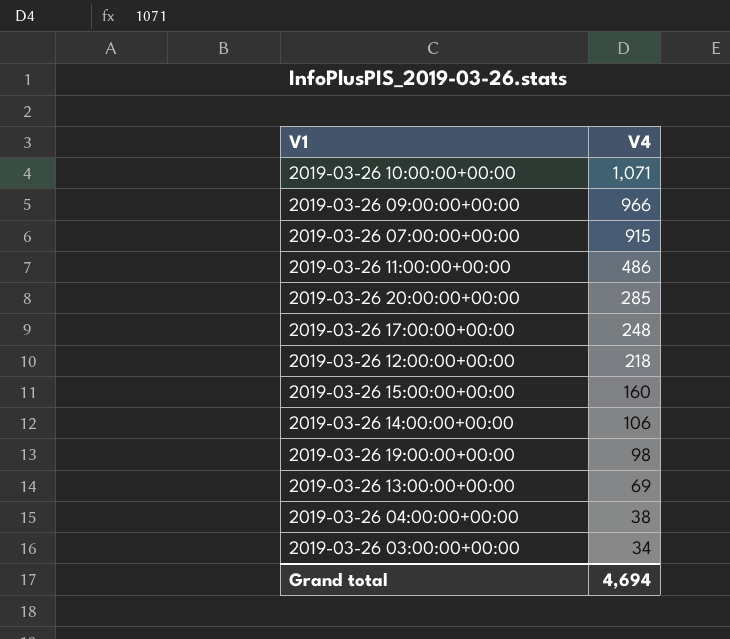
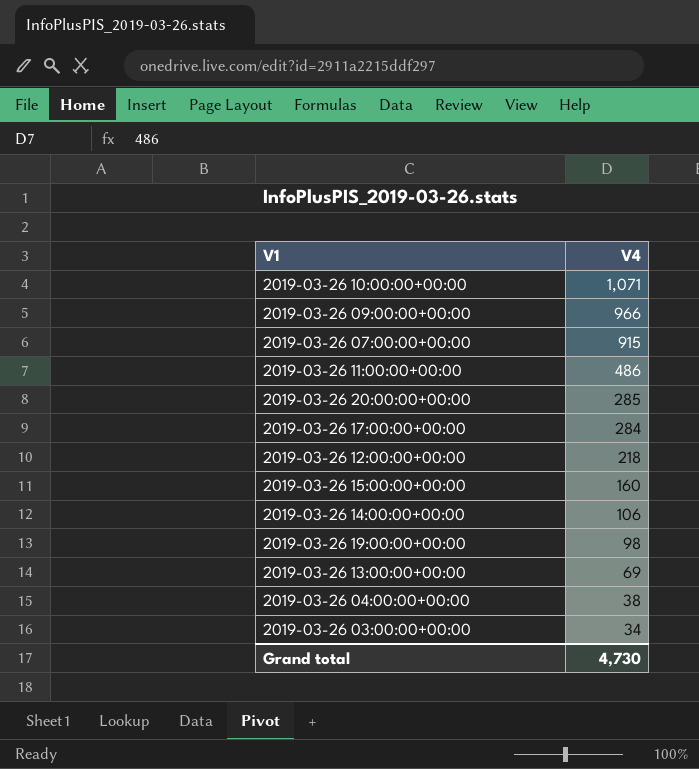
2019-03-26 17:00:00+00:00 | V4: 248 -> 284
Grand total | V4: 4,694 -> 4,730

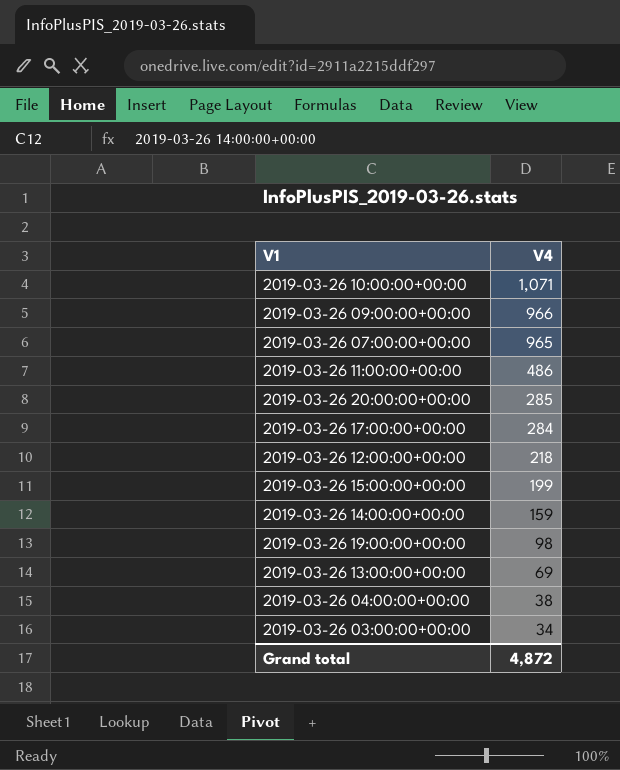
2019-03-26 07:00:00+00:00 | V4: 915 -> 965
2019-03-26 15:00:00+00:00 | V4: 160 -> 199
2019-03-26 14:00:00+00:00 | V4: 106 -> 159
Grand total | V4: 4,730 -> 4,872

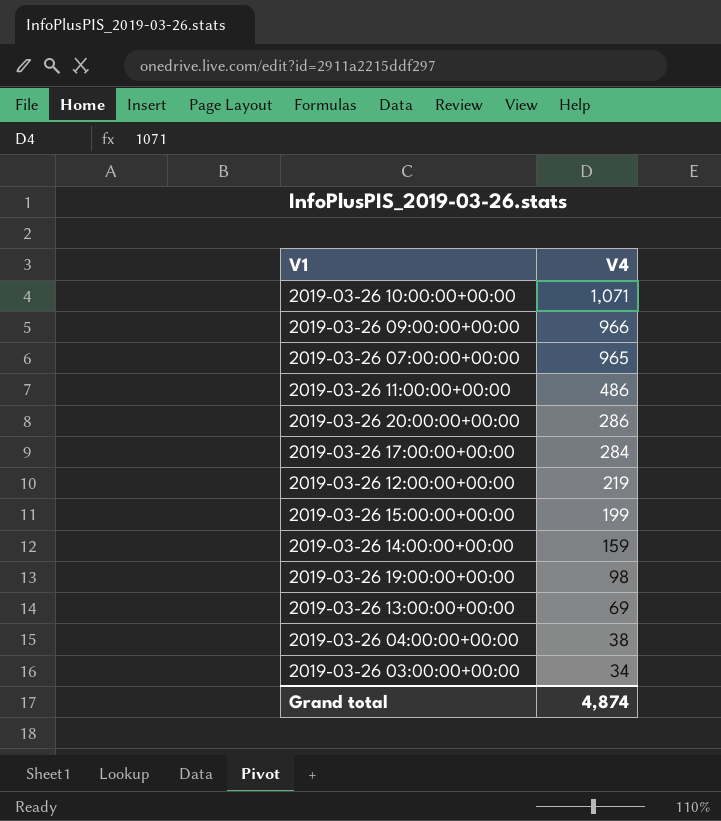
2019-03-26 20:00:00+00:00 | V4: 285 -> 286
2019-03-26 12:00:00+00:00 | V4: 218 -> 219
Grand total | V4: 4,872 -> 4,874

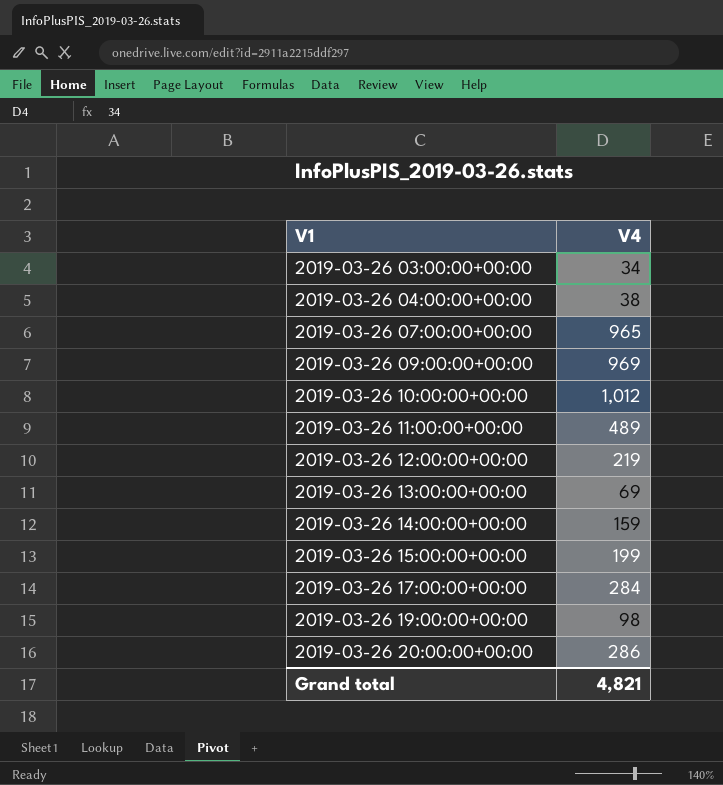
row order: V4 descending -> V1 ascending
2019-03-26 09:00:00+00:00 | V4: 966 -> 969
2019-03-26 10:00:00+00:00 | V4: 1,071 -> 1,012
2019-03-26 11:00:00+00:00 | V4: 486 -> 489
Grand total | V4: 4,874 -> 4,821

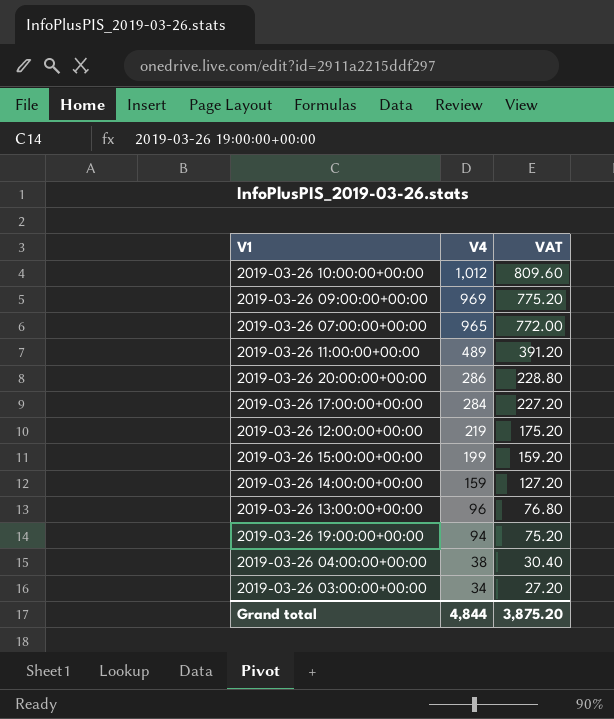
row order: V1 ascending -> V4 descending
column VAT | formula: none -> [V4] * 0.8
2019-03-26 13:00:00+00:00 | V4: 69 -> 96
2019-03-26 19:00:00+00:00 | V4: 98 -> 94
Grand total | V4: 4,821 -> 4,844

